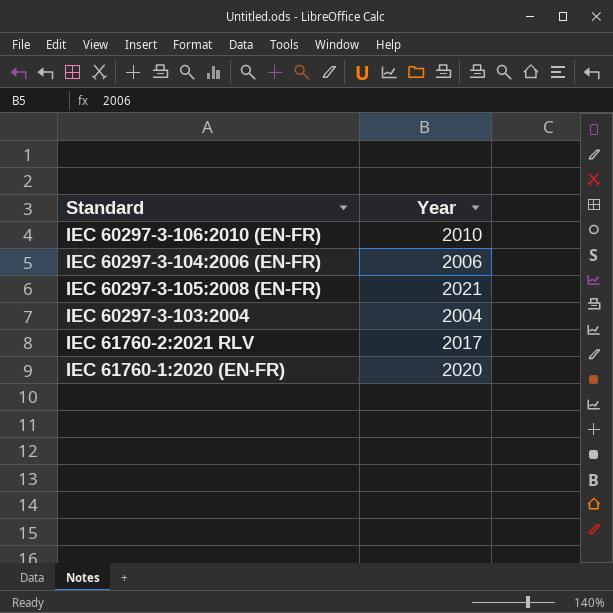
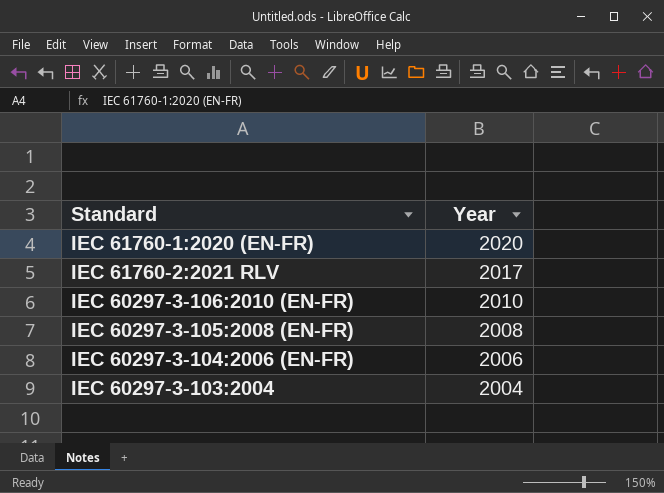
row order: none -> Year descending
IEC 60297-3-105:2008 (EN-FR) | Year: 2021 -> 2008

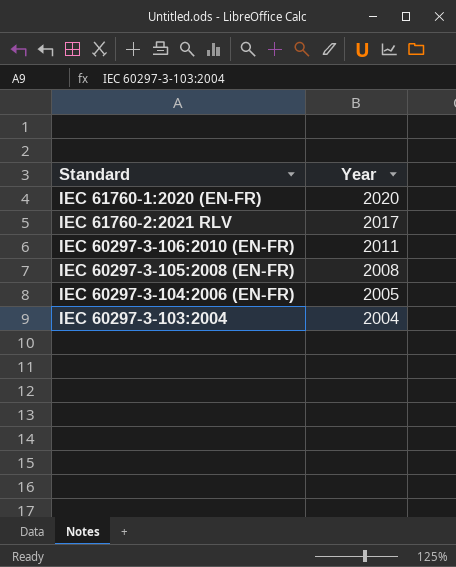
IEC 60297-3-106:2010 (EN-FR) | Year: 2010 -> 2011
IEC 60297-3-104:2006 (EN-FR) | Year: 2006 -> 2005

